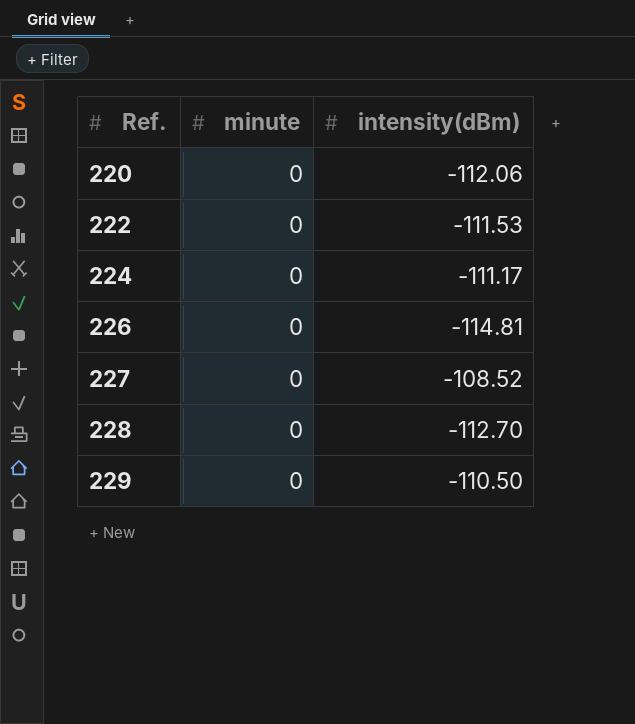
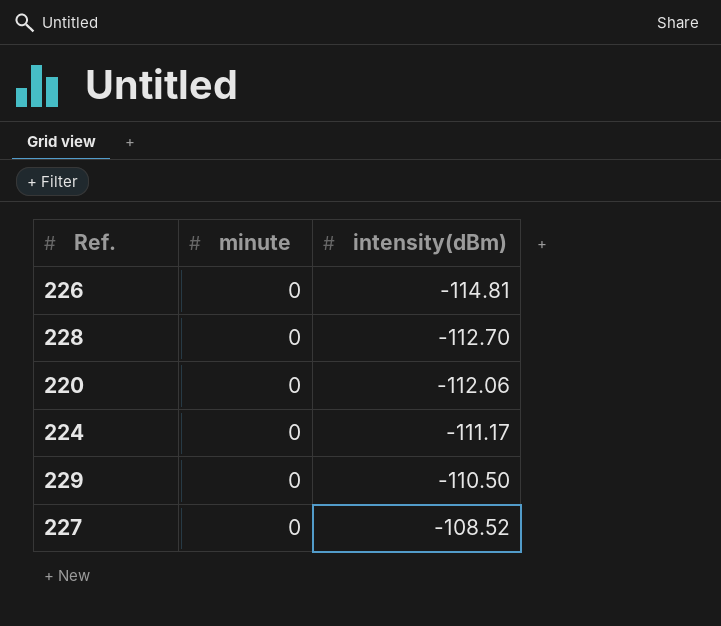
row order: Ref. ascending -> intensity(dBm) ascending
row 222: 0 | -111.53 -> none

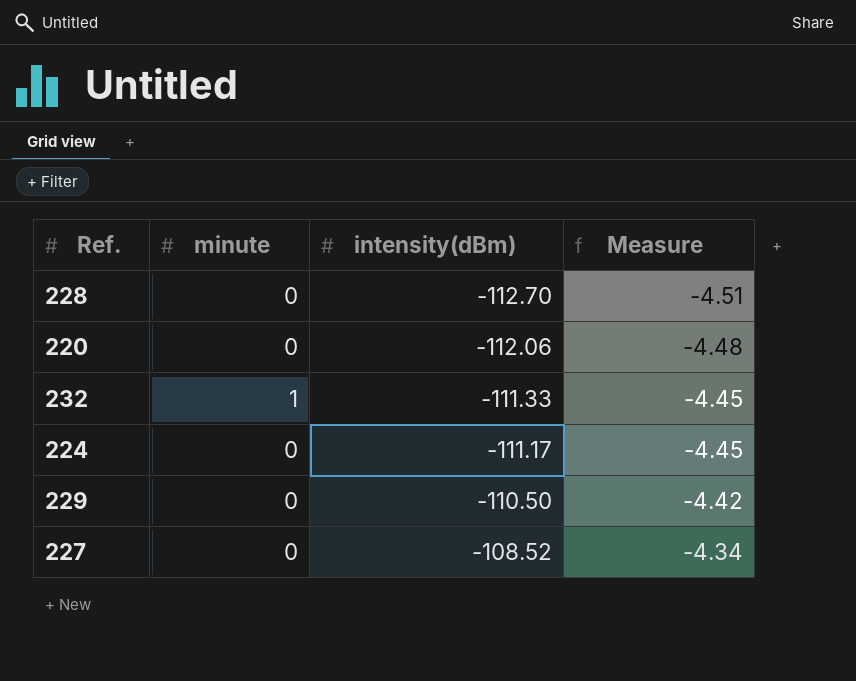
column Measure | formula: none -> [intensity(dBm)] * 0.04
row 226: 0 | -114.81 -> none
row 232: none -> 1 | -111.33 | -4.45

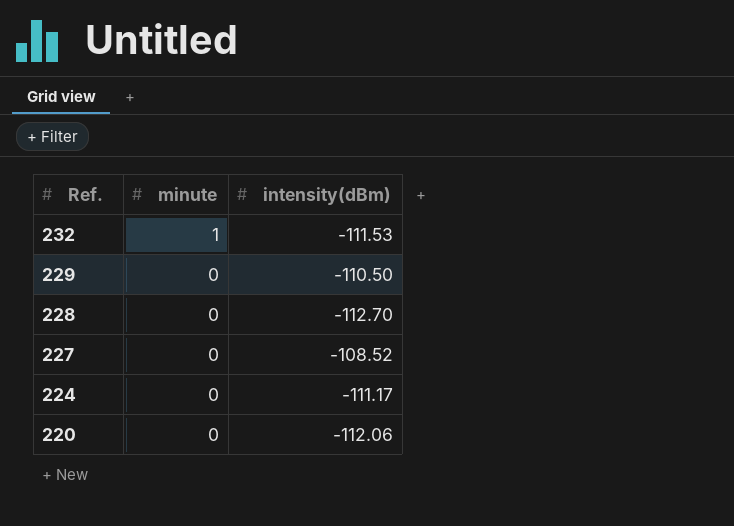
row order: intensity(dBm) ascending -> Ref. descending
column Measure | formula: [intensity(dBm)] * 0.04 -> none
232 | intensity(dBm): -111.33 -> -111.53

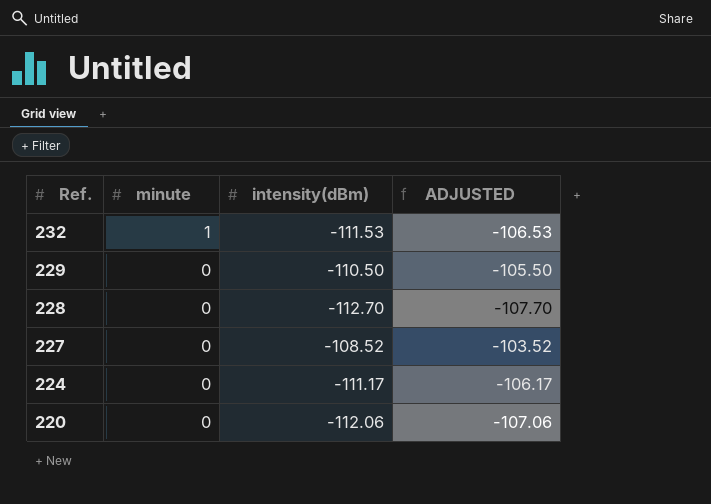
column ADJUSTED | formula: none -> [intensity(dBm)] + 5

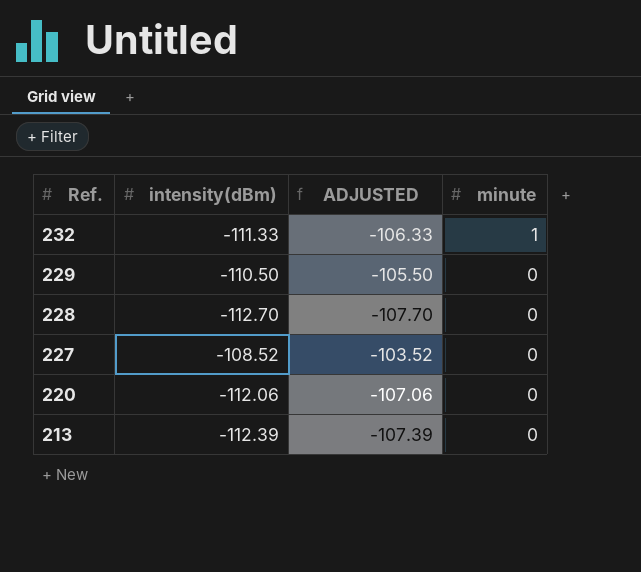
column minute | position: 2 -> 4
row 224: 0 | -111.17 | -106.17 -> none
232 | intensity(dBm): -111.53 -> -111.33
232 | ADJUSTED: -106.53 -> -106.33
row 213: none -> -112.39 | -107.39 | 0

